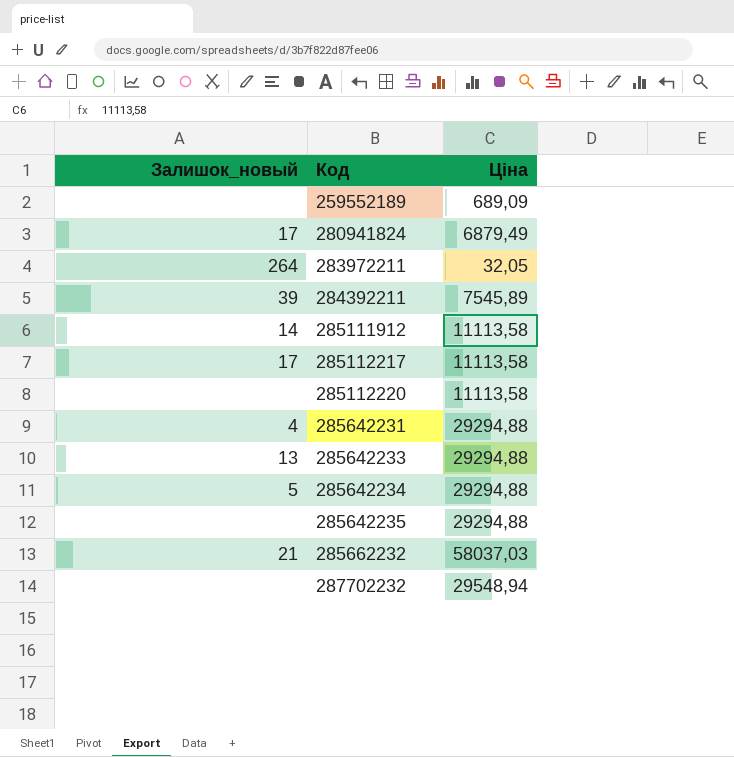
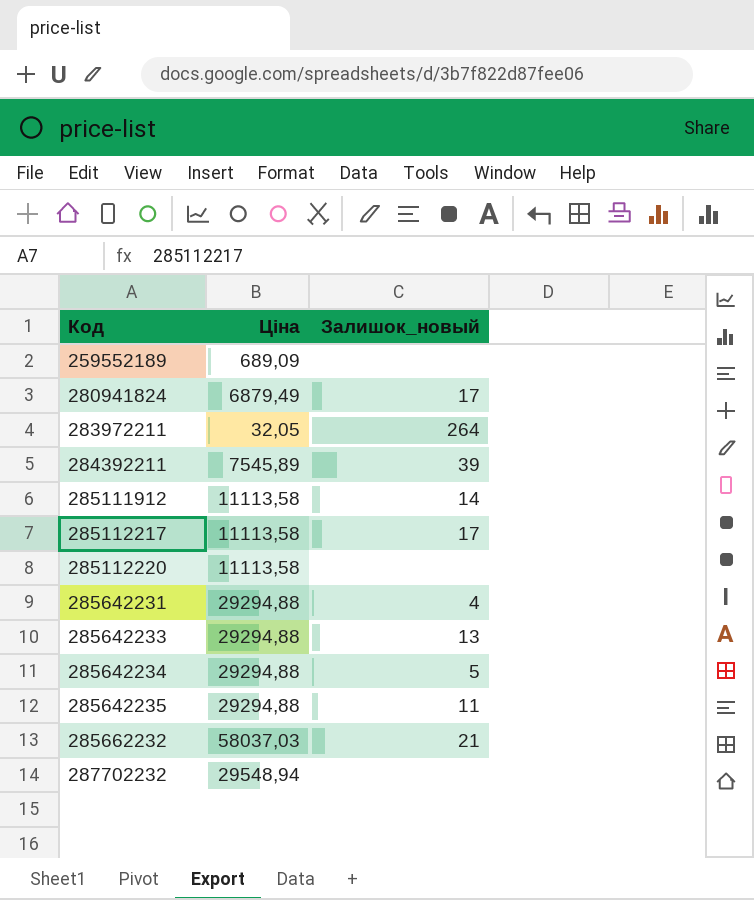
column Залишок_новый | position: 1 -> 3
285642235 | Залишок_новый: none -> 11

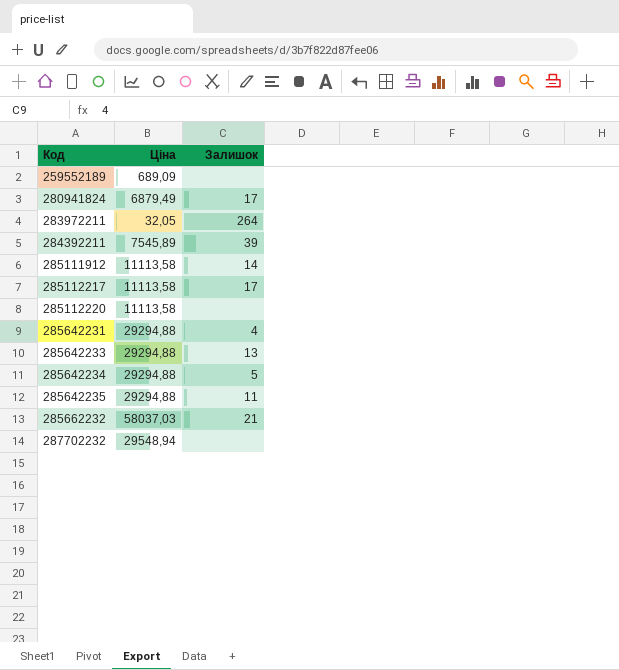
column name: Залишок_новый -> Залишок

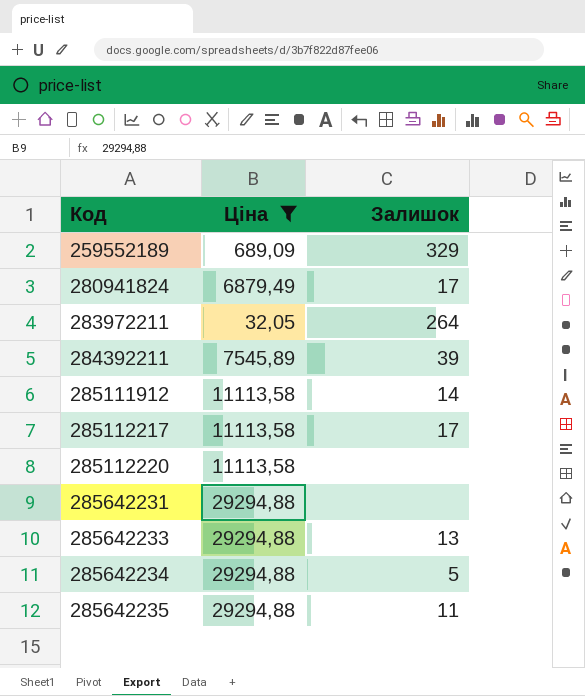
filter: none -> Ціна <= 29294,88
259552189 | Залишок: none -> 329
285642231 | Залишок: 4 -> none

